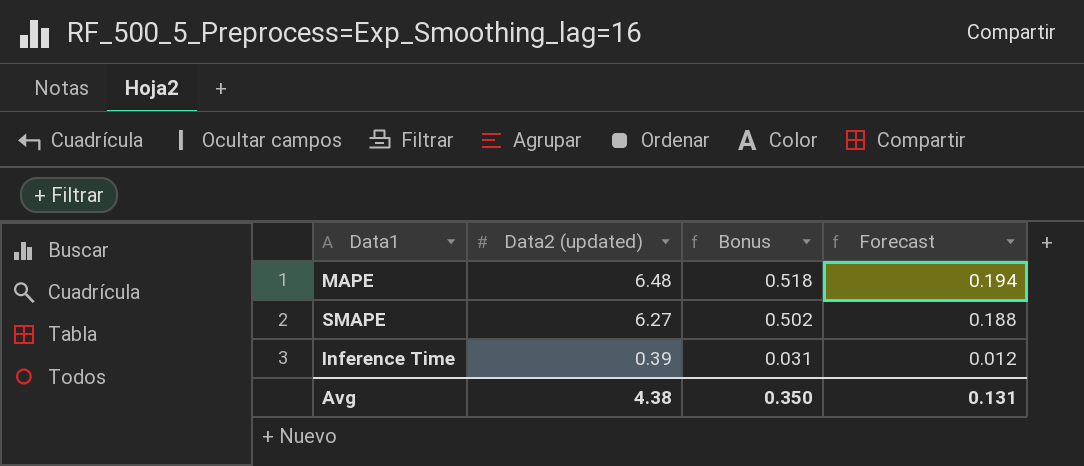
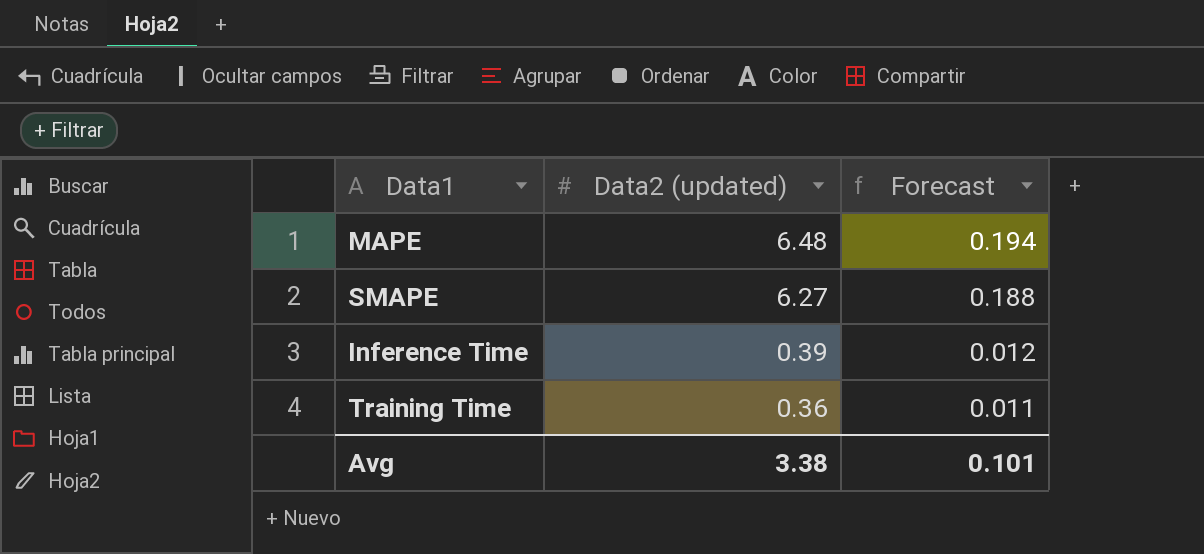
column Bonus | formula: [Data2 (updated)] * 0.08 -> none
row Training Time: none -> 0.36 | 0.011
Avg | Data2 (updated): 4.38 -> 3.38
Avg | Forecast: 0.131 -> 0.101

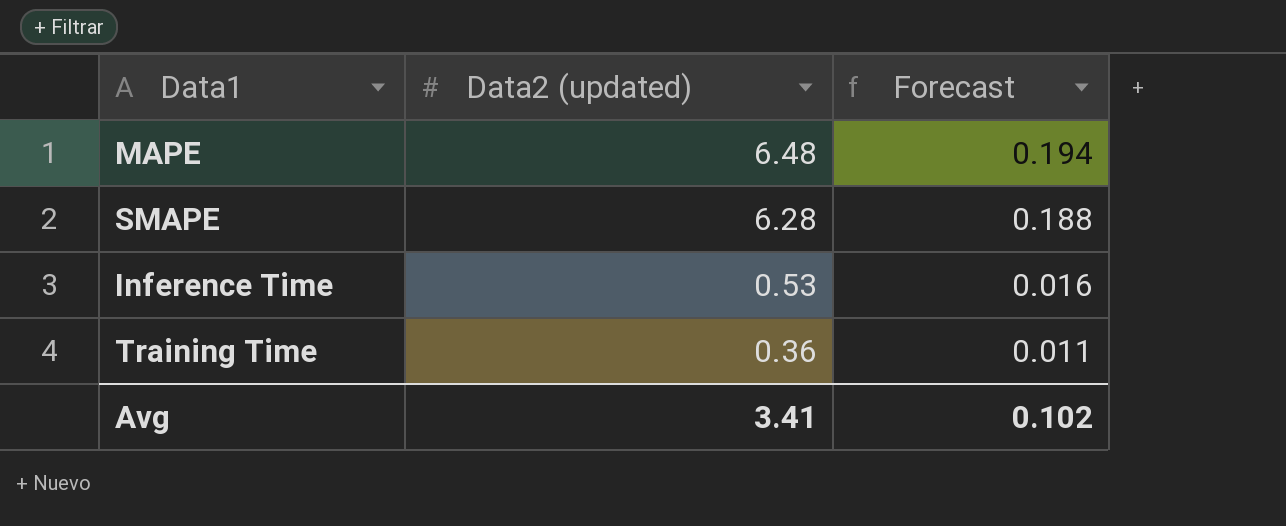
SMAPE | Data2 (updated): 6.27 -> 6.28
Inference Time | Data2 (updated): 0.39 -> 0.53
Inference Time | Forecast: 0.012 -> 0.016
Avg | Data2 (updated): 3.38 -> 3.41
Avg | Forecast: 0.101 -> 0.102

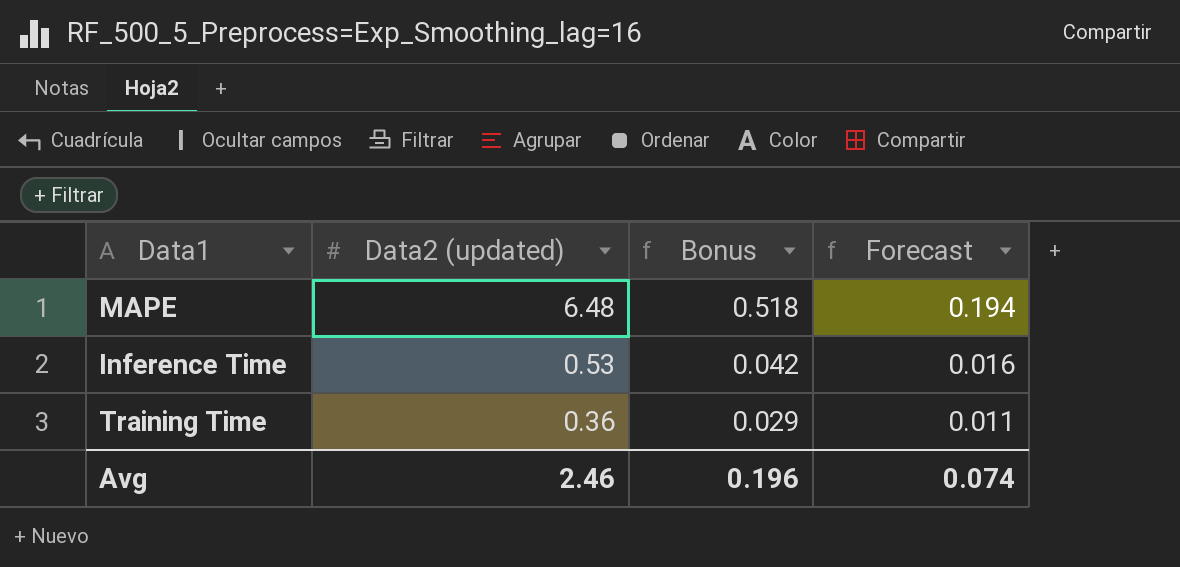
column Bonus | formula: none -> [Data2 (updated)] * 0.08
row SMAPE: 6.28 | 0.188 -> none
Avg | Data2 (updated): 3.41 -> 2.46
Avg | Forecast: 0.102 -> 0.074

